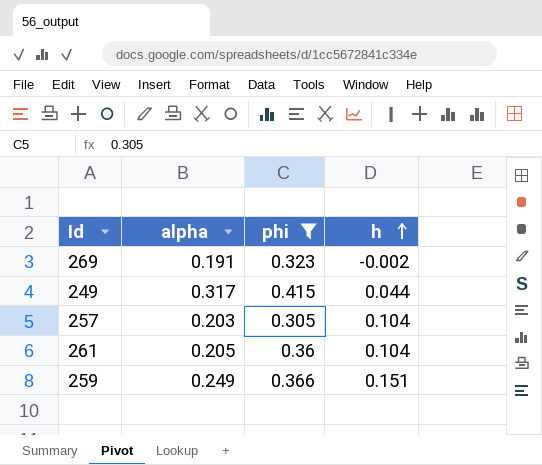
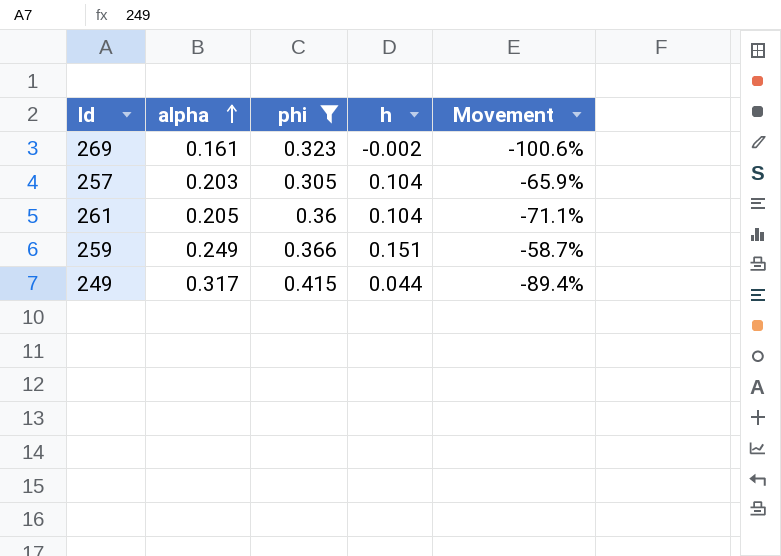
row order: h ascending -> alpha ascending
column Movement | formula: none -> ([h] - [phi]) / [phi]
269 | alpha: 0.191 -> 0.161

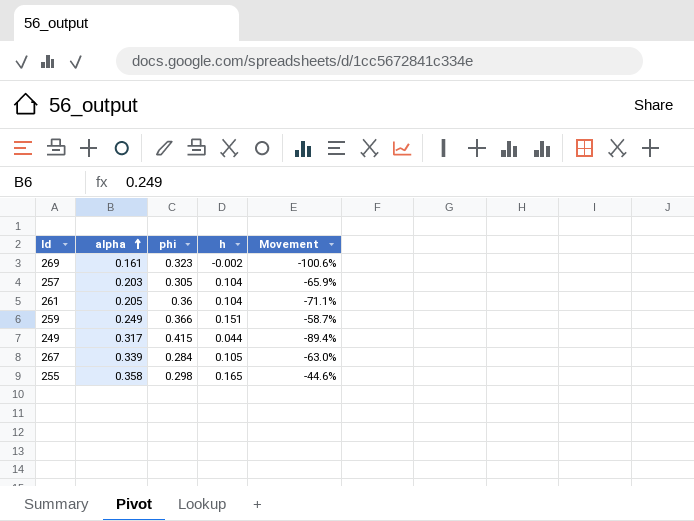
filter: phi >= 0.305 -> none

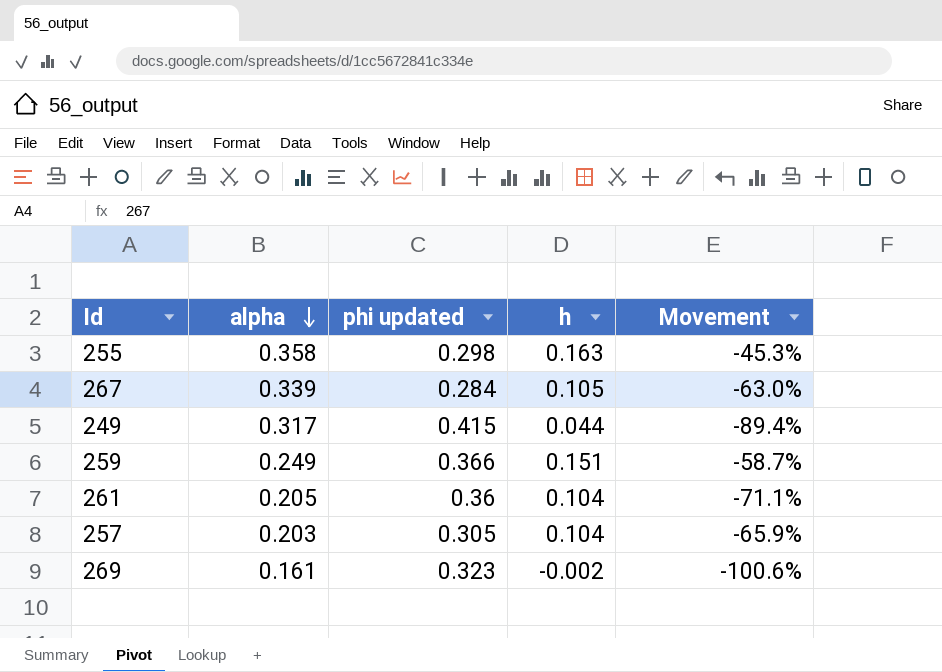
row order: alpha ascending -> alpha descending
column name: phi -> phi updated
255 | h: 0.165 -> 0.163
255 | Movement: -44.6% -> -45.3%

